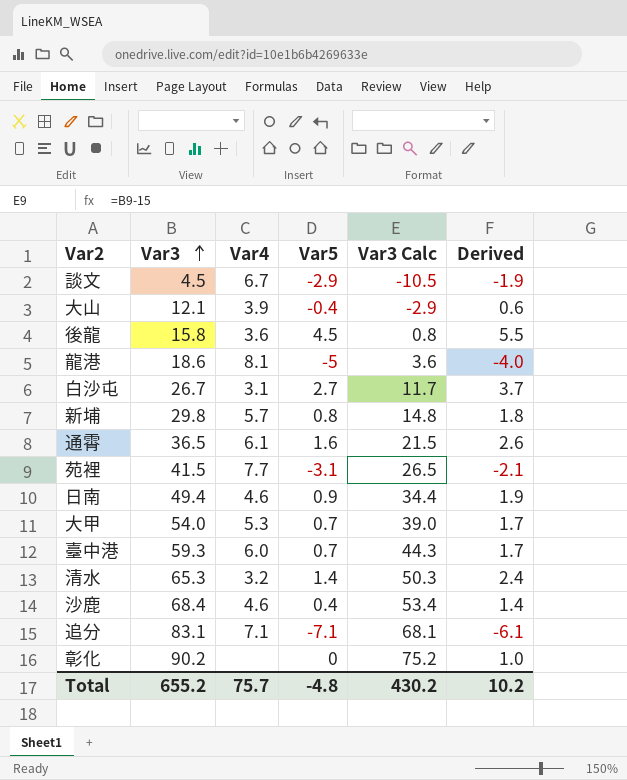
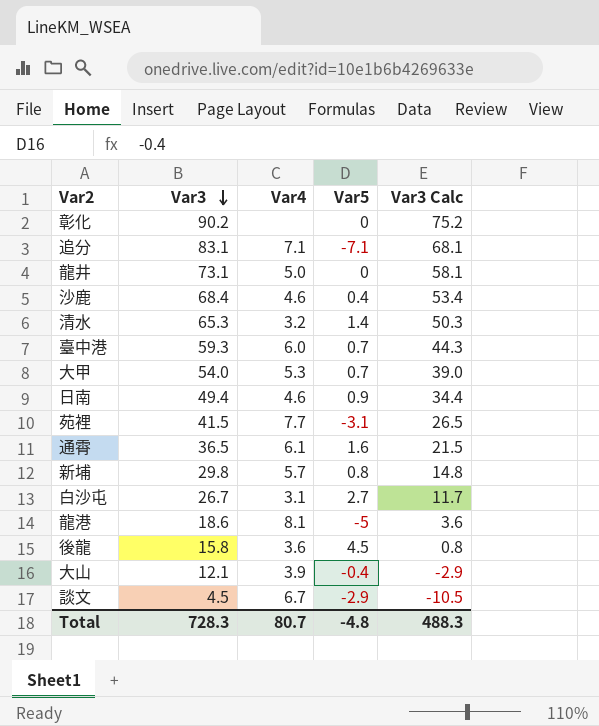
row order: Var3 ascending -> Var3 descending
column Derived | formula: [Var5] + 1 -> none
row 龍井: none -> 73.1 | 5.0 | 0 | 58.1
Total | Var3: 655.2 -> 728.3
Total | Var4: 75.7 -> 80.7
Total | Var3 Calc: 430.2 -> 488.3

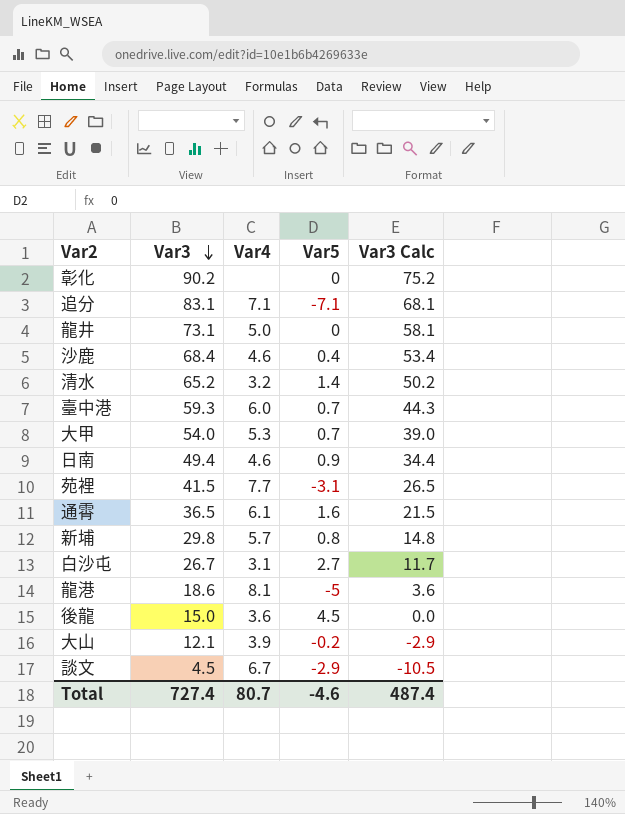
清水 | Var3: 65.3 -> 65.2
清水 | Var3 Calc: 50.3 -> 50.2
後龍 | Var3: 15.8 -> 15.0
後龍 | Var3 Calc: 0.8 -> 0.0
大山 | Var5: -0.4 -> -0.2
Total | Var3: 728.3 -> 727.4
Total | Var5: -4.8 -> -4.6
Total | Var3 Calc: 488.3 -> 487.4

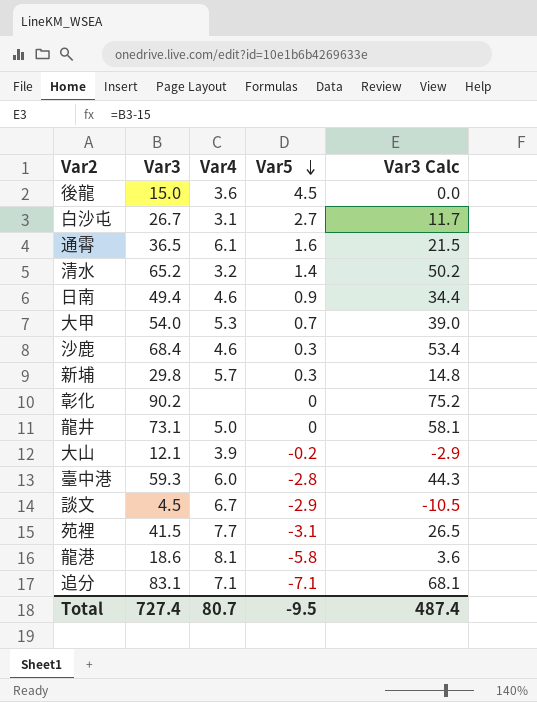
row order: Var3 descending -> Var5 descending
沙鹿 | Var5: 0.4 -> 0.3
新埔 | Var5: 0.8 -> 0.3
臺中港 | Var5: 0.7 -> -2.8
龍港 | Var5: -5 -> -5.8
Total | Var5: -4.6 -> -9.5

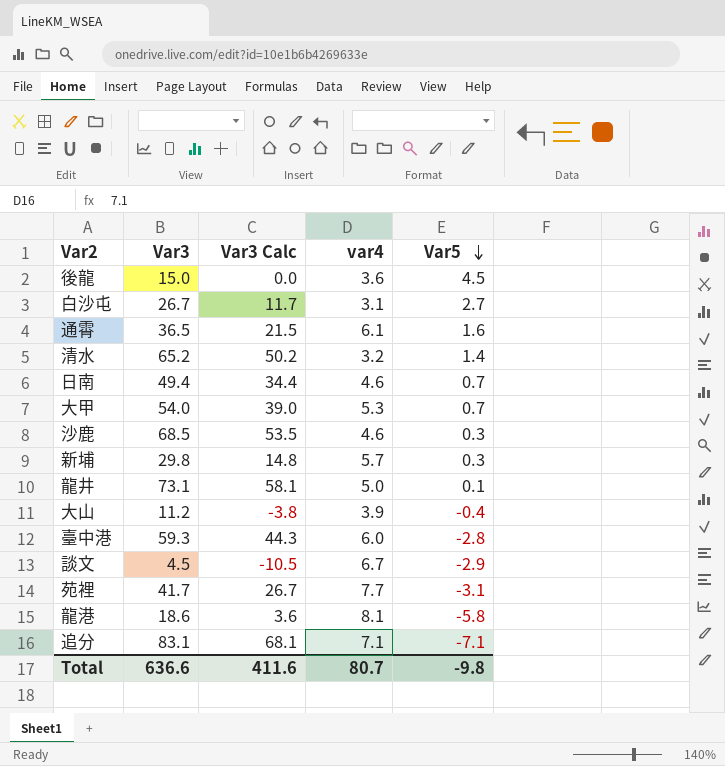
column Var3 Calc | position: 5 -> 3
column name: Var4 -> var4
row 彰化: 90.2 | none | 0 | 75.2 -> none
日南 | Var5: 0.9 -> 0.7
沙鹿 | Var3: 68.4 -> 68.5
沙鹿 | Var3 Calc: 53.4 -> 53.5
龍井 | Var5: 0 -> 0.1
大山 | Var3: 12.1 -> 11.2
大山 | Var3 Calc: -2.9 -> -3.8
大山 | Var5: -0.2 -> -0.4
苑裡 | Var3: 41.5 -> 41.7
苑裡 | Var3 Calc: 26.5 -> 26.7
Total | Var3: 727.4 -> 636.6
Total | Var3 Calc: 487.4 -> 411.6
Total | Var5: -9.5 -> -9.8

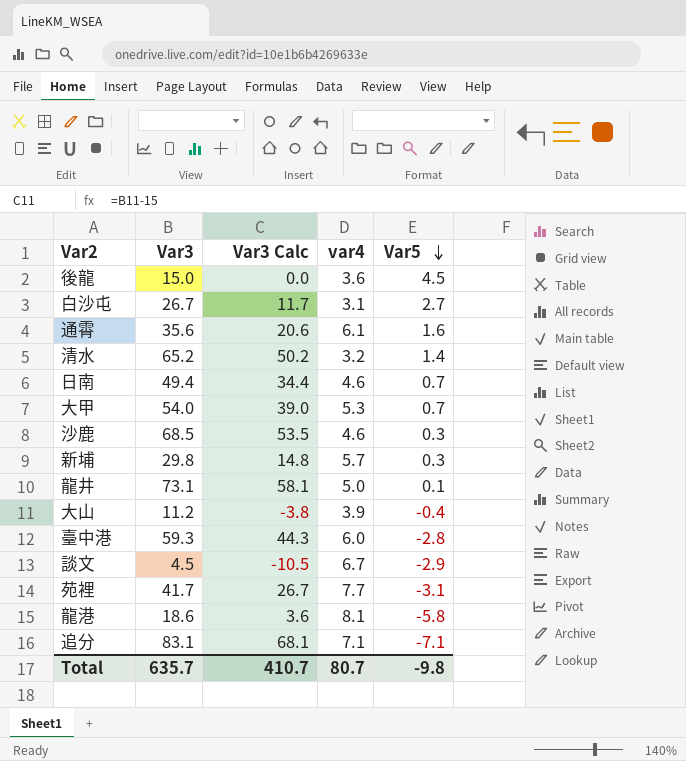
通霄 | Var3: 36.5 -> 35.6
通霄 | Var3 Calc: 21.5 -> 20.6
Total | Var3: 636.6 -> 635.7
Total | Var3 Calc: 411.6 -> 410.7

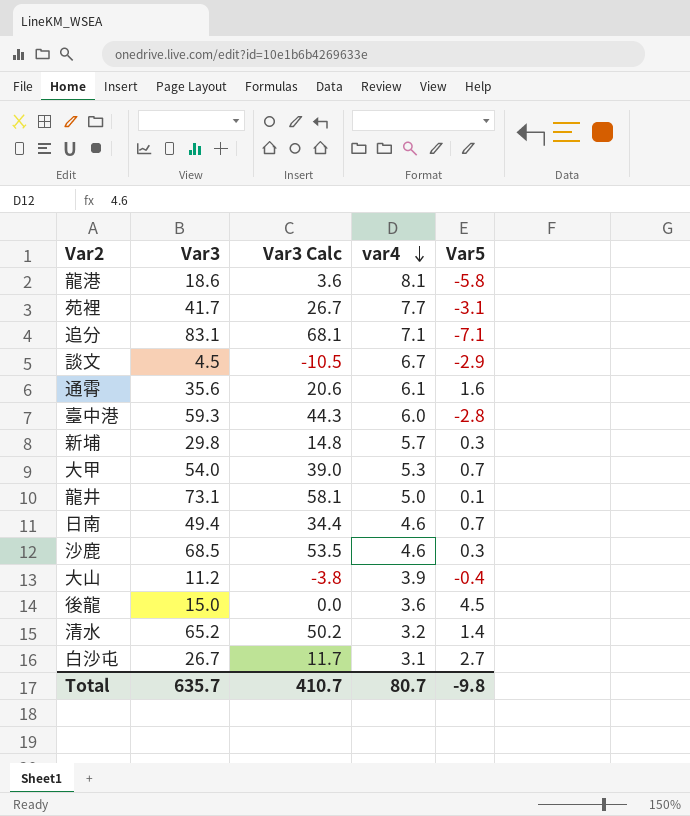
row order: Var5 descending -> var4 descending

